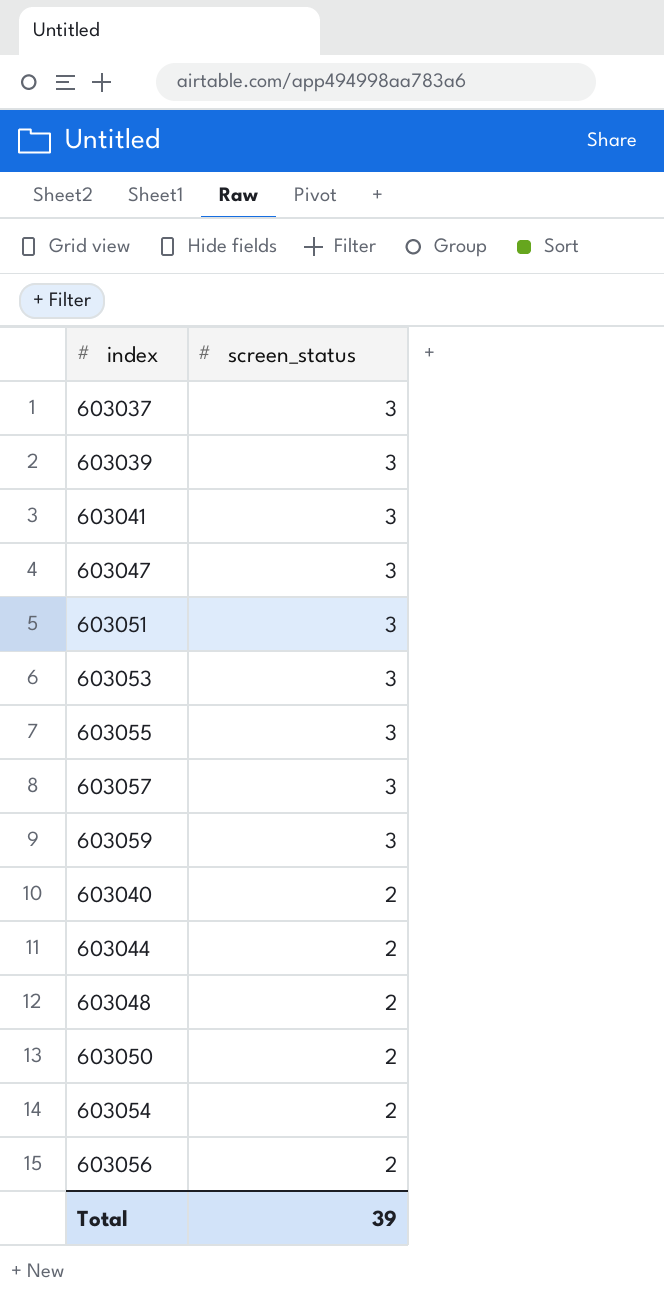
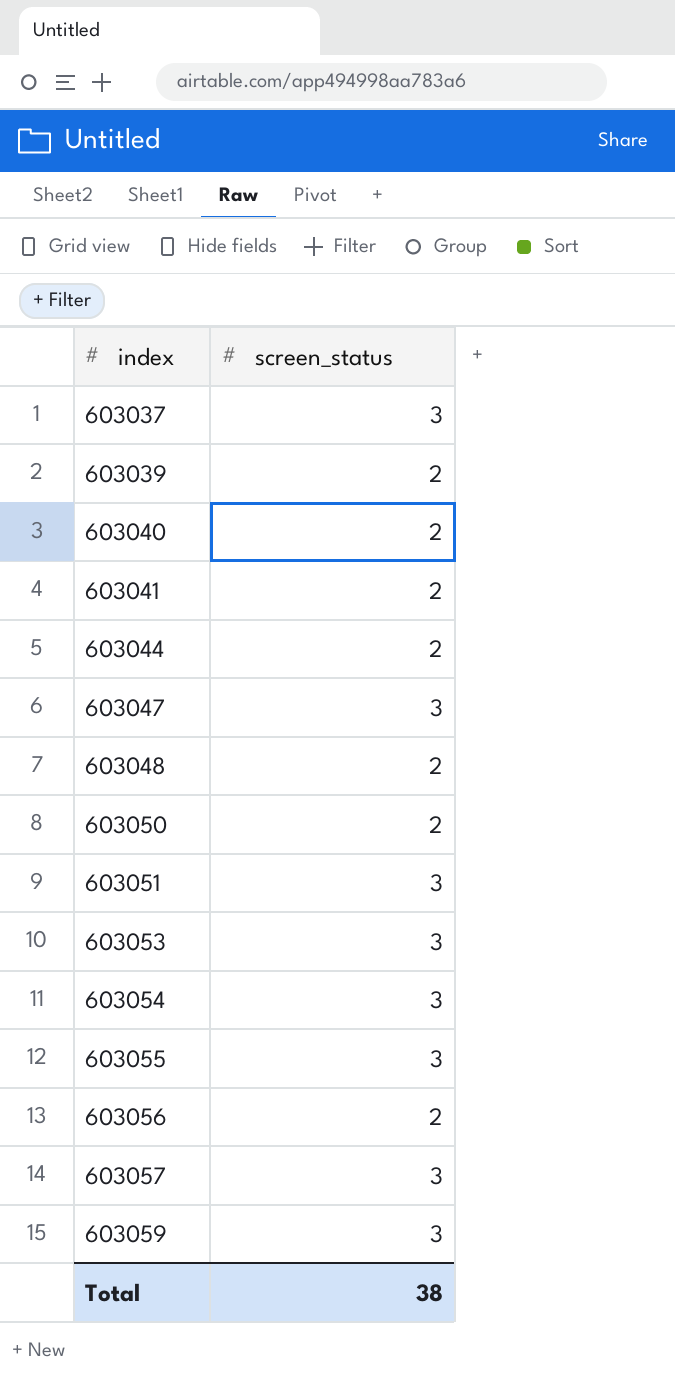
row order: screen_status descending -> index ascending
603039 | screen_status: 3 -> 2
603041 | screen_status: 3 -> 2
603054 | screen_status: 2 -> 3
Total | screen_status: 39 -> 38

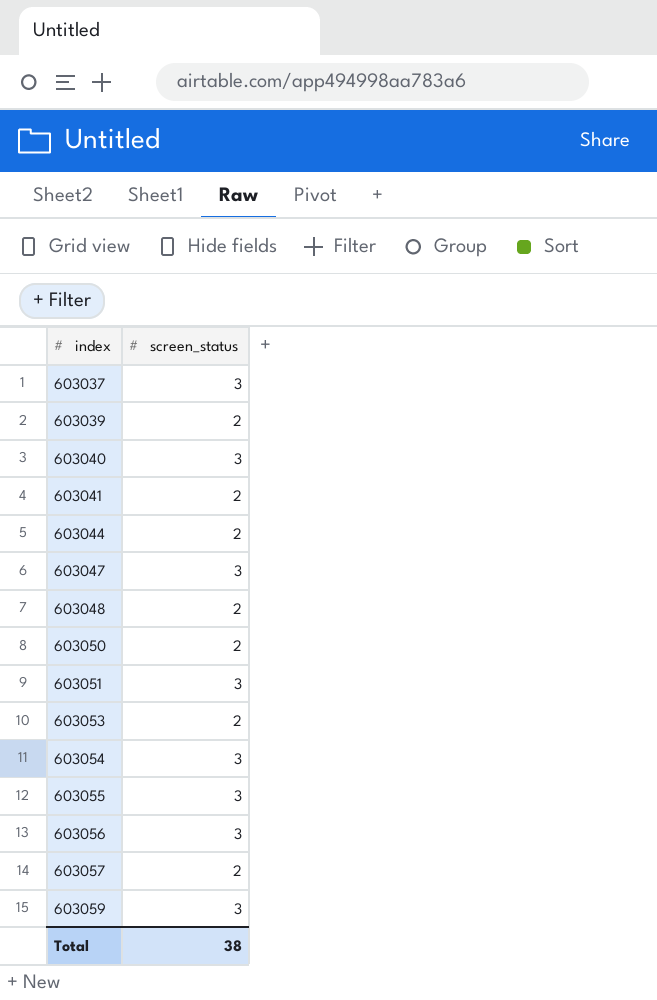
603040 | screen_status: 2 -> 3
603053 | screen_status: 3 -> 2
603056 | screen_status: 2 -> 3
603057 | screen_status: 3 -> 2

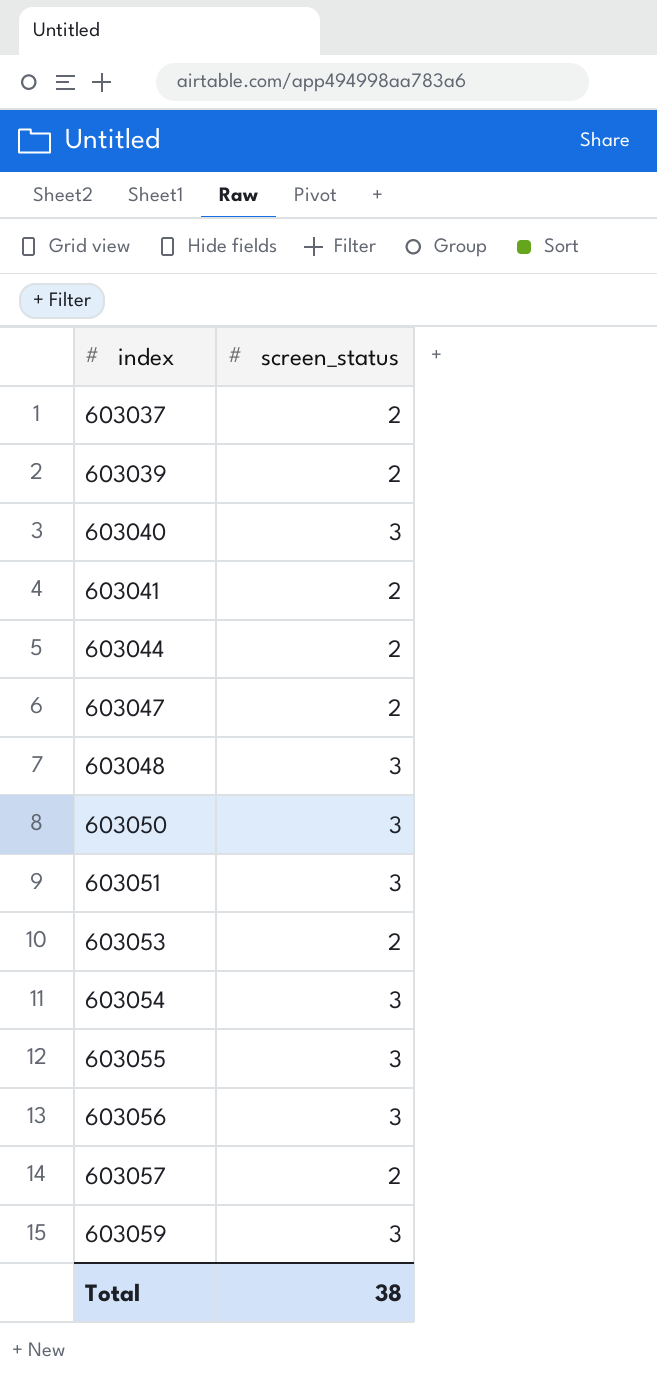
603037 | screen_status: 3 -> 2
603047 | screen_status: 3 -> 2
603048 | screen_status: 2 -> 3
603050 | screen_status: 2 -> 3

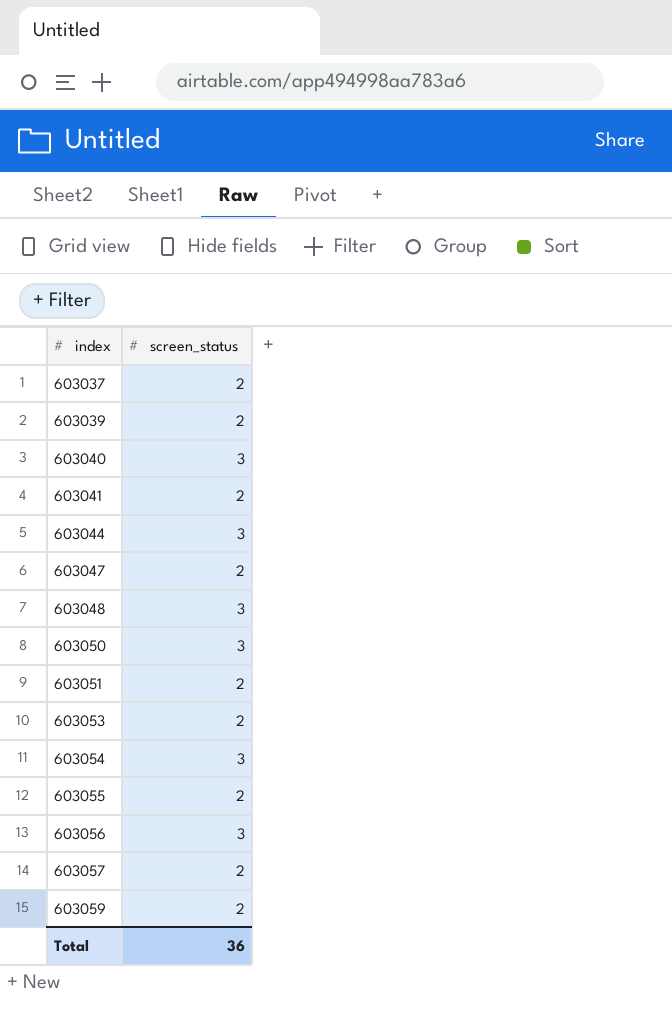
603044 | screen_status: 2 -> 3
603051 | screen_status: 3 -> 2
603055 | screen_status: 3 -> 2
603059 | screen_status: 3 -> 2
Total | screen_status: 38 -> 36

